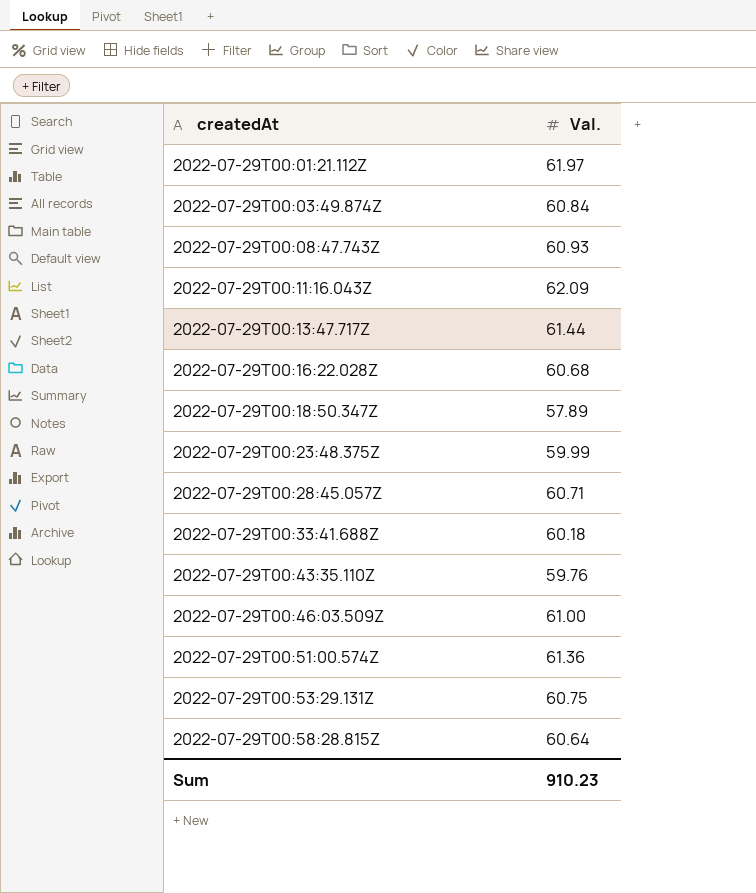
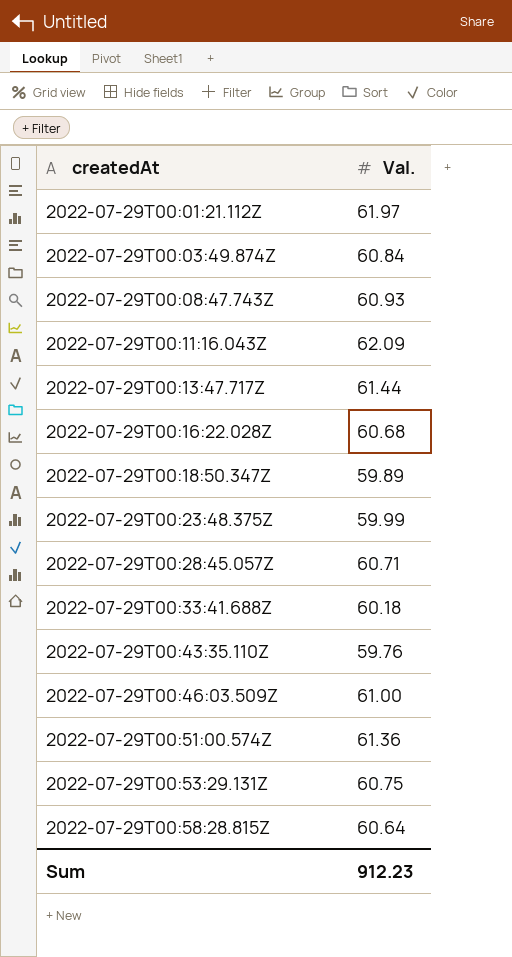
2022-07-29T00:18:50.347Z | Val.: 57.89 -> 59.89
Sum | Val.: 910.23 -> 912.23

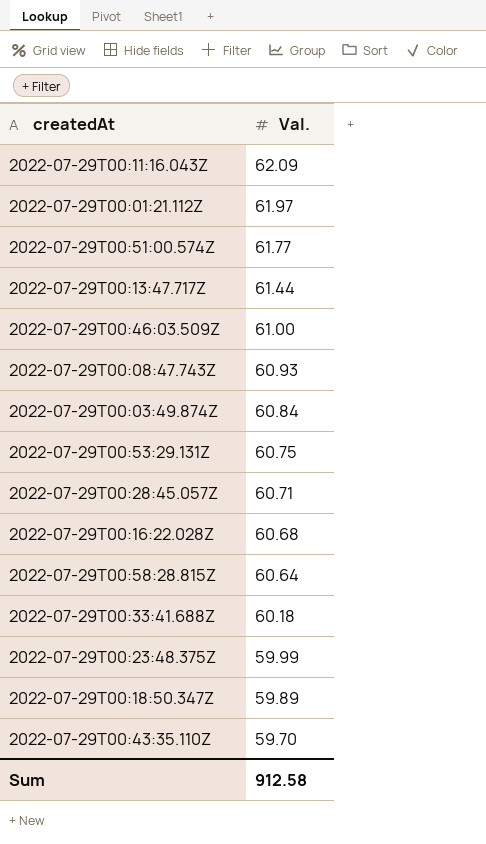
row order: createdAt ascending -> Val. descending
2022-07-29T00:51:00.574Z | Val.: 61.36 -> 61.77
2022-07-29T00:43:35.110Z | Val.: 59.76 -> 59.70
Sum | Val.: 912.23 -> 912.58

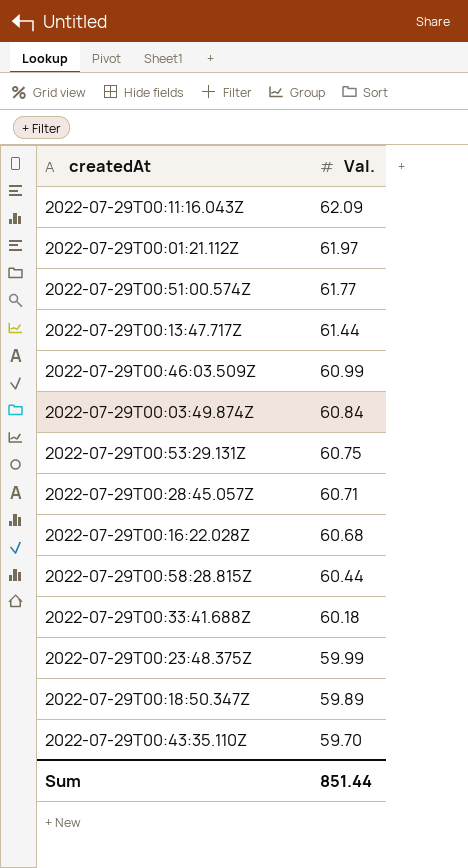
row 2022-07-29T00:08:47.743Z: 60.93 -> none
2022-07-29T00:46:03.509Z | Val.: 61.00 -> 60.99
2022-07-29T00:58:28.815Z | Val.: 60.64 -> 60.44
Sum | Val.: 912.58 -> 851.44

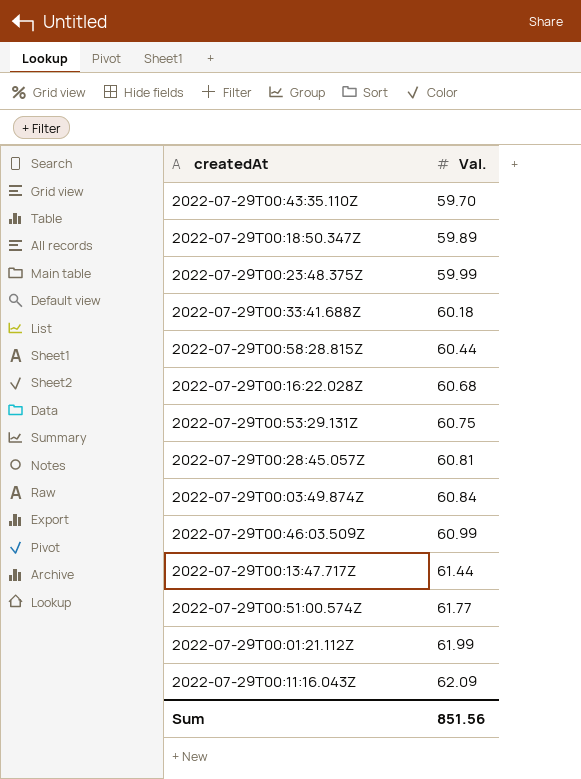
row order: Val. descending -> Val. ascending
2022-07-29T00:28:45.057Z | Val.: 60.71 -> 60.81
2022-07-29T00:01:21.112Z | Val.: 61.97 -> 61.99
Sum | Val.: 851.44 -> 851.56

